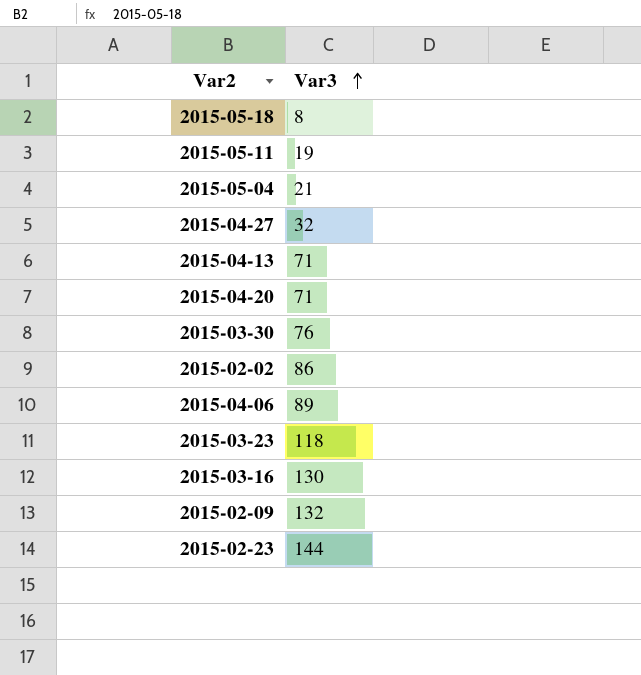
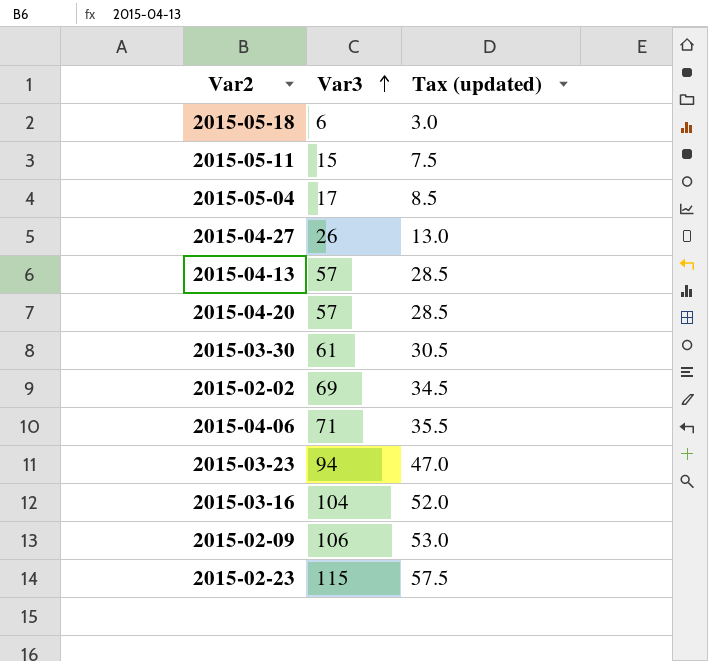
column Tax (updated) | formula: none -> [Var3] * 0.5
2015-05-18 | Var3: 8 -> 6
2015-05-11 | Var3: 19 -> 15
2015-05-04 | Var3: 21 -> 17
2015-04-27 | Var3: 32 -> 26
2015-04-13 | Var3: 71 -> 57
2015-04-20 | Var3: 71 -> 57
2015-03-30 | Var3: 76 -> 61
2015-02-02 | Var3: 86 -> 69
2015-04-06 | Var3: 89 -> 71
2015-03-23 | Var3: 118 -> 94
2015-03-16 | Var3: 130 -> 104
2015-02-09 | Var3: 132 -> 106
2015-02-23 | Var3: 144 -> 115

